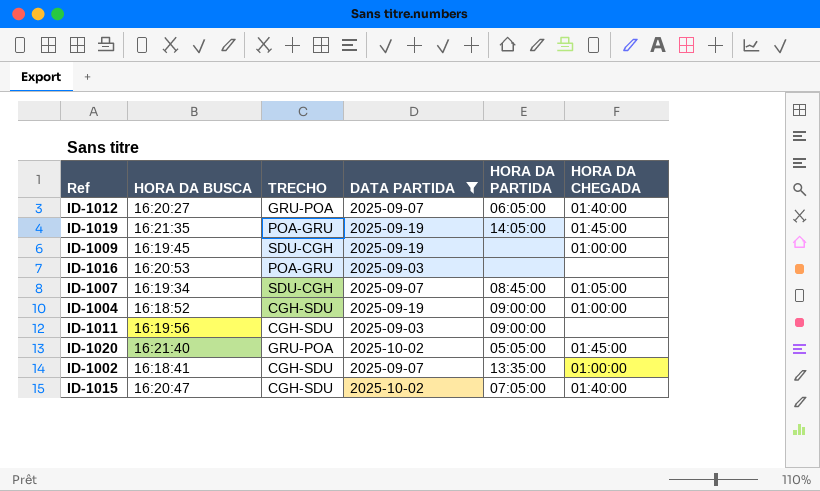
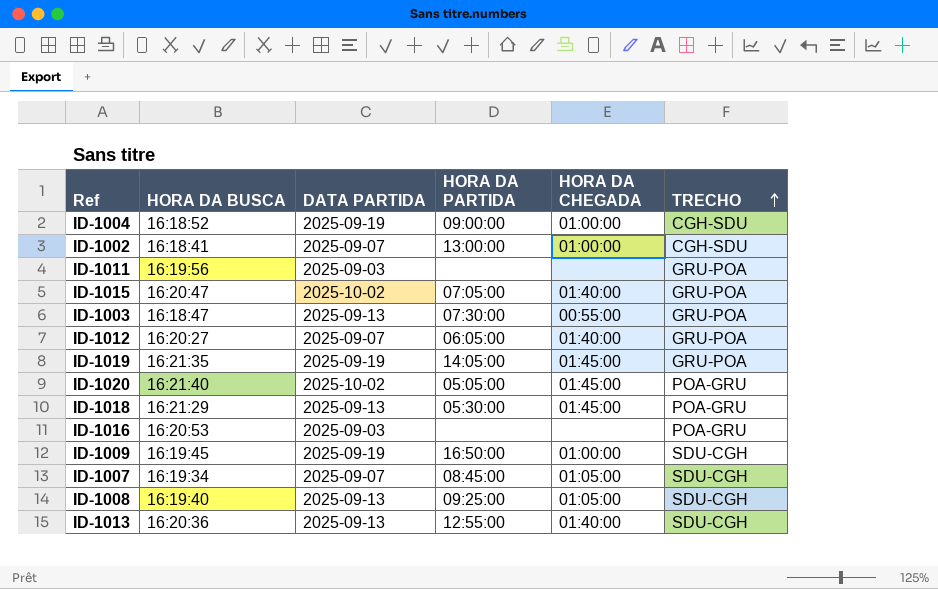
filter: DATA PARTIDA != 2025-09-13 -> none
row order: none -> TRECHO ascending
column TRECHO | position: 3 -> 6
ID-1002 | HORA DA PARTIDA: 13:35:00 -> 13:00:00
ID-1011 | HORA DA PARTIDA: 09:00:00 -> none
ID-1011 | TRECHO: CGH-SDU -> GRU-POA
ID-1015 | TRECHO: CGH-SDU -> GRU-POA
ID-1019 | TRECHO: POA-GRU -> GRU-POA
ID-1020 | TRECHO: GRU-POA -> POA-GRU
ID-1009 | HORA DA PARTIDA: none -> 16:50:00

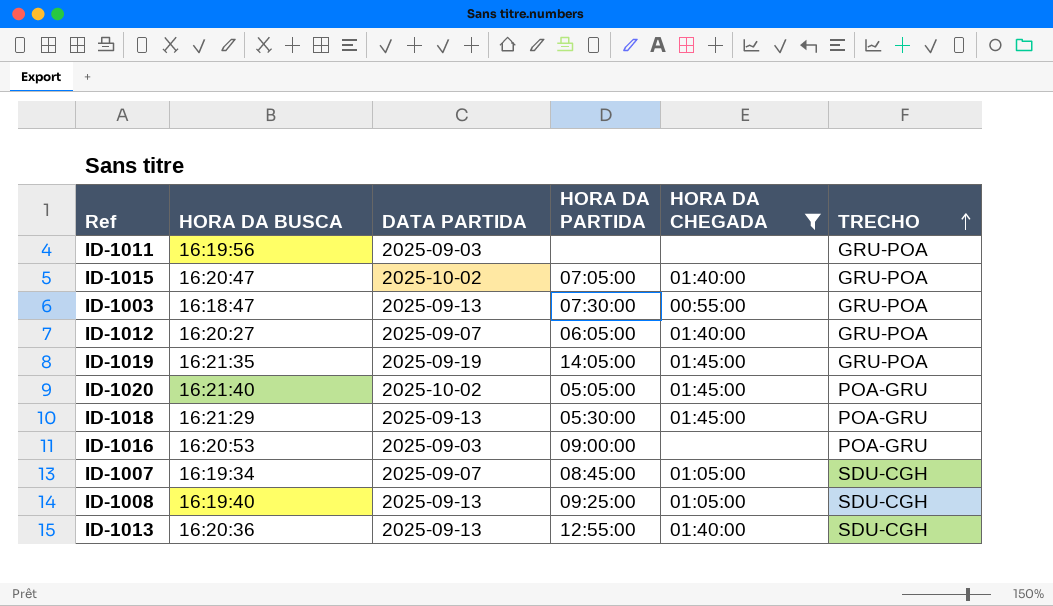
filter: none -> HORA DA CHEGADA != 01:00:00
ID-1016 | HORA DA PARTIDA: none -> 09:00:00

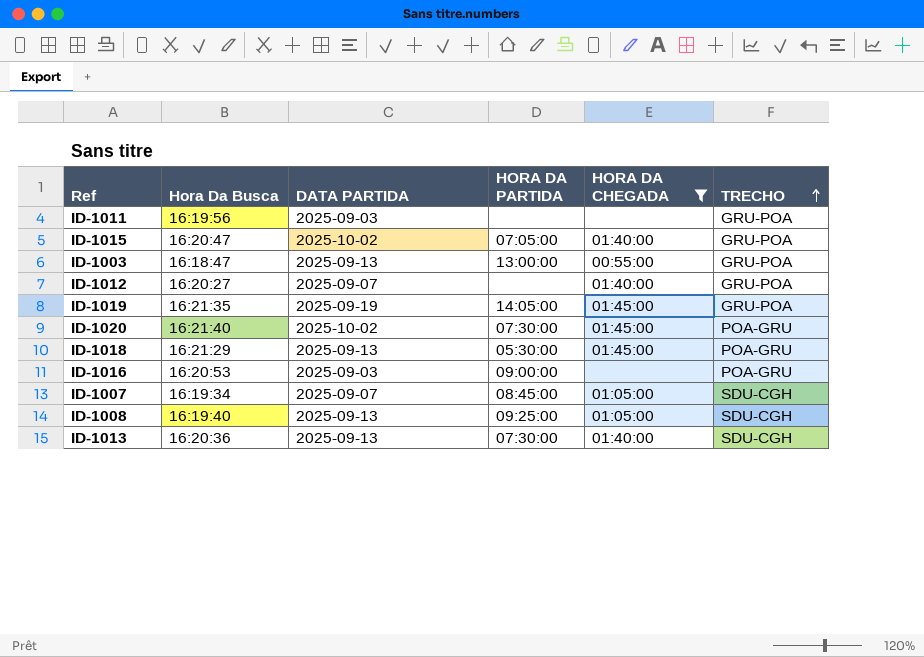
column name: HORA DA BUSCA -> Hora Da Busca
ID-1003 | HORA DA PARTIDA: 07:30:00 -> 13:00:00
ID-1012 | HORA DA PARTIDA: 06:05:00 -> none
ID-1020 | HORA DA PARTIDA: 05:05:00 -> 07:30:00
ID-1013 | HORA DA PARTIDA: 12:55:00 -> 07:30:00

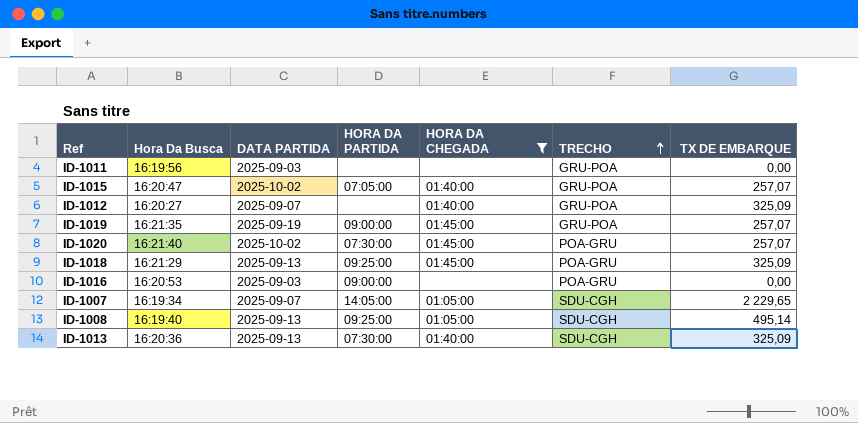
column TX DE EMBARQUE | position: none -> 7
row ID-1003: 16:18:47 | 2025-09-13 | 13:00:00 | 00:55:00 | GRU-POA -> none
ID-1019 | HORA DA PARTIDA: 14:05:00 -> 09:00:00
ID-1018 | HORA DA PARTIDA: 05:30:00 -> 09:25:00
ID-1007 | HORA DA PARTIDA: 08:45:00 -> 14:05:00

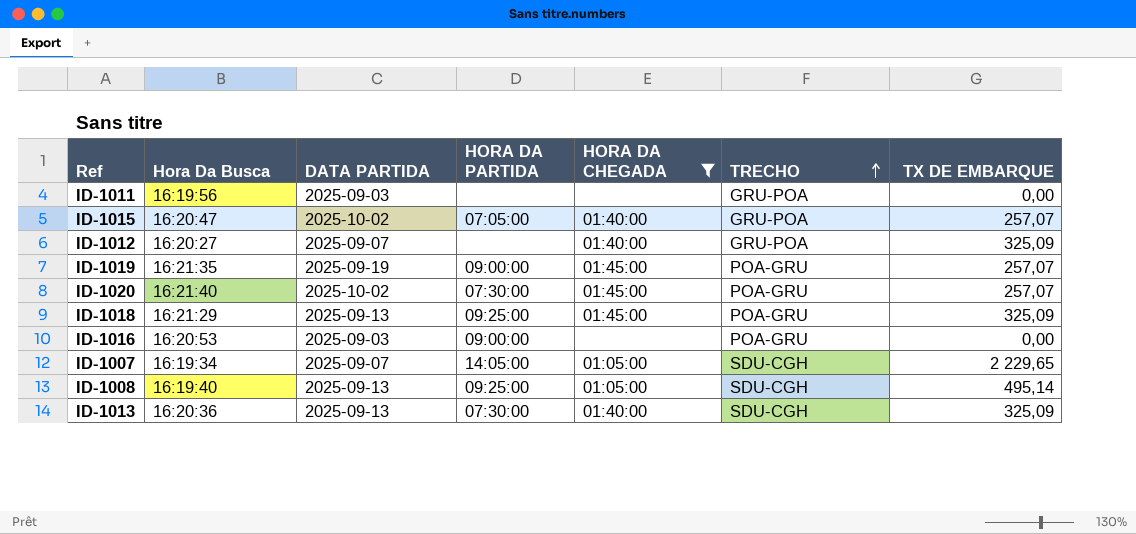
ID-1019 | TRECHO: GRU-POA -> POA-GRU

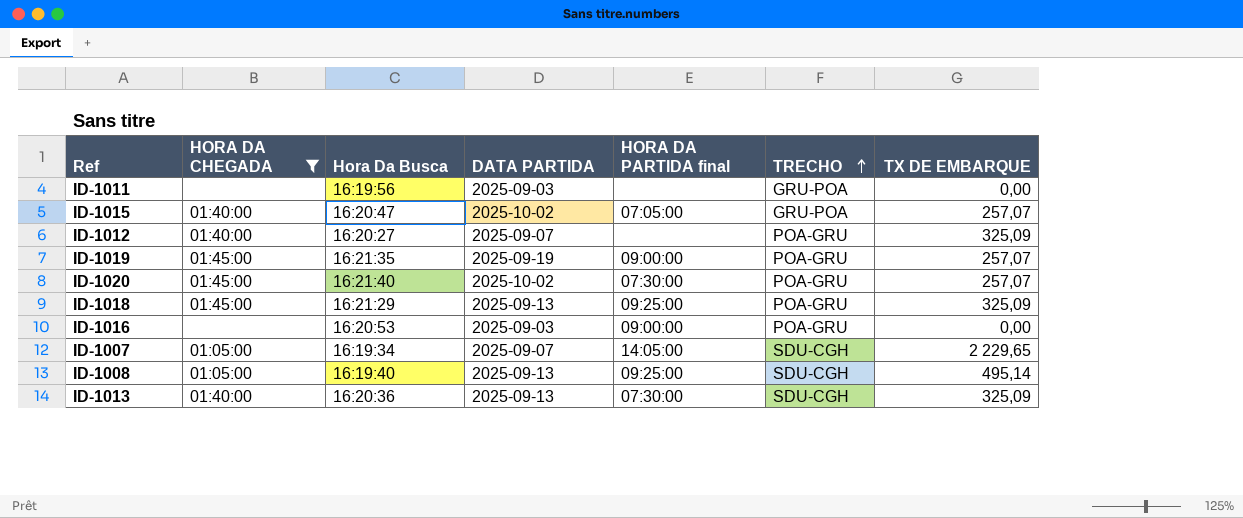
column HORA DA CHEGADA | position: 5 -> 2
column name: HORA DA PARTIDA -> HORA DA PARTIDA final
ID-1012 | TRECHO: GRU-POA -> POA-GRU

